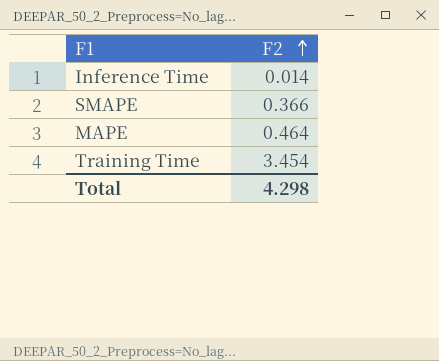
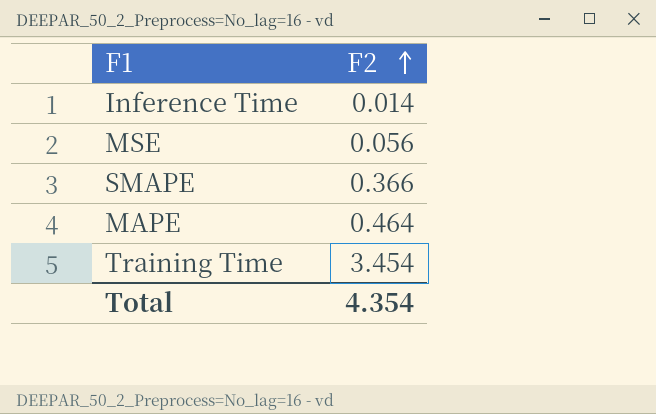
row MSE: none -> 0.056
Total | F2: 4.298 -> 4.354

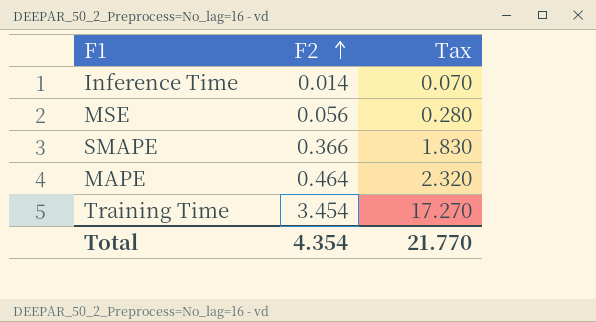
column Tax | formula: none -> [F2] * 5

